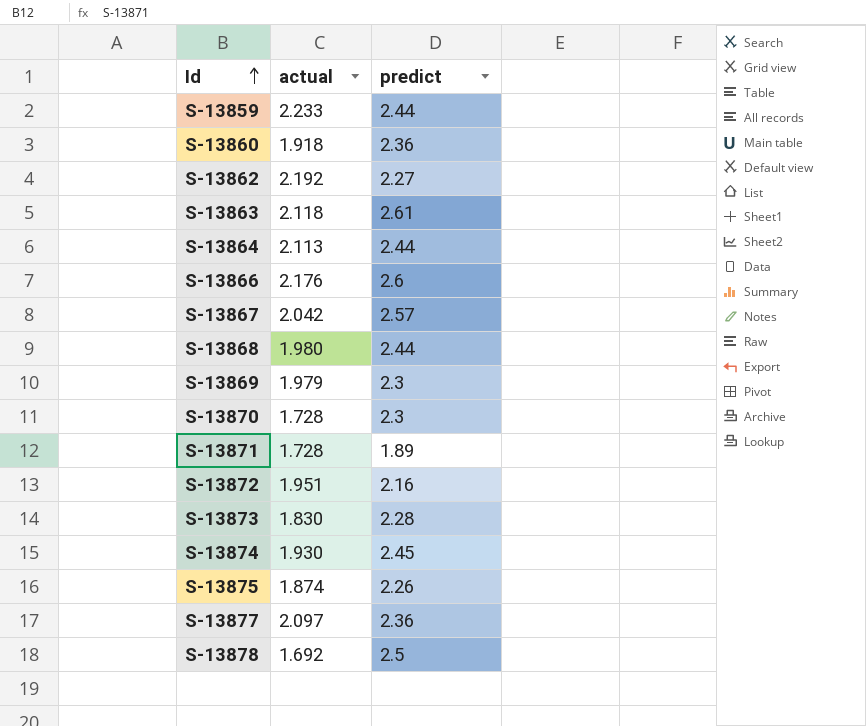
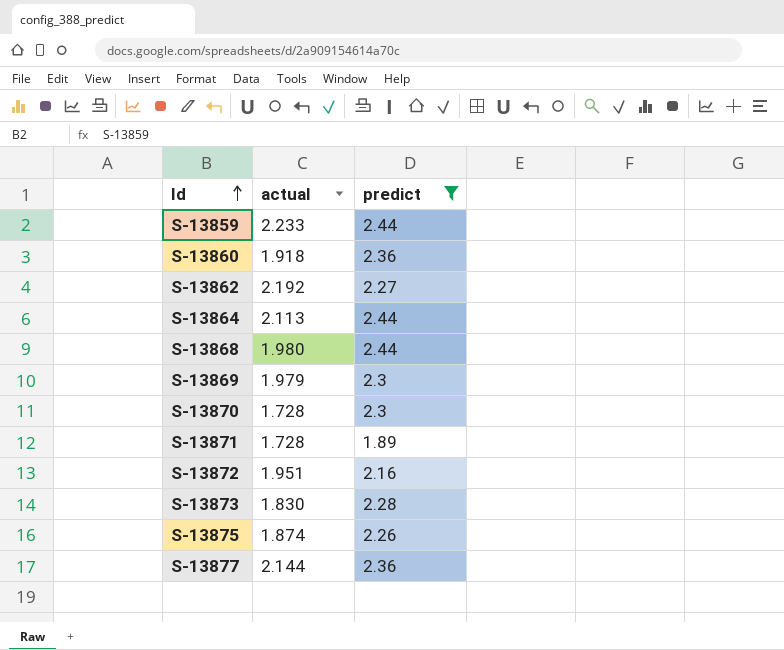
filter: none -> predict <= 2.44
S-13877 | actual: 2.097 -> 2.144

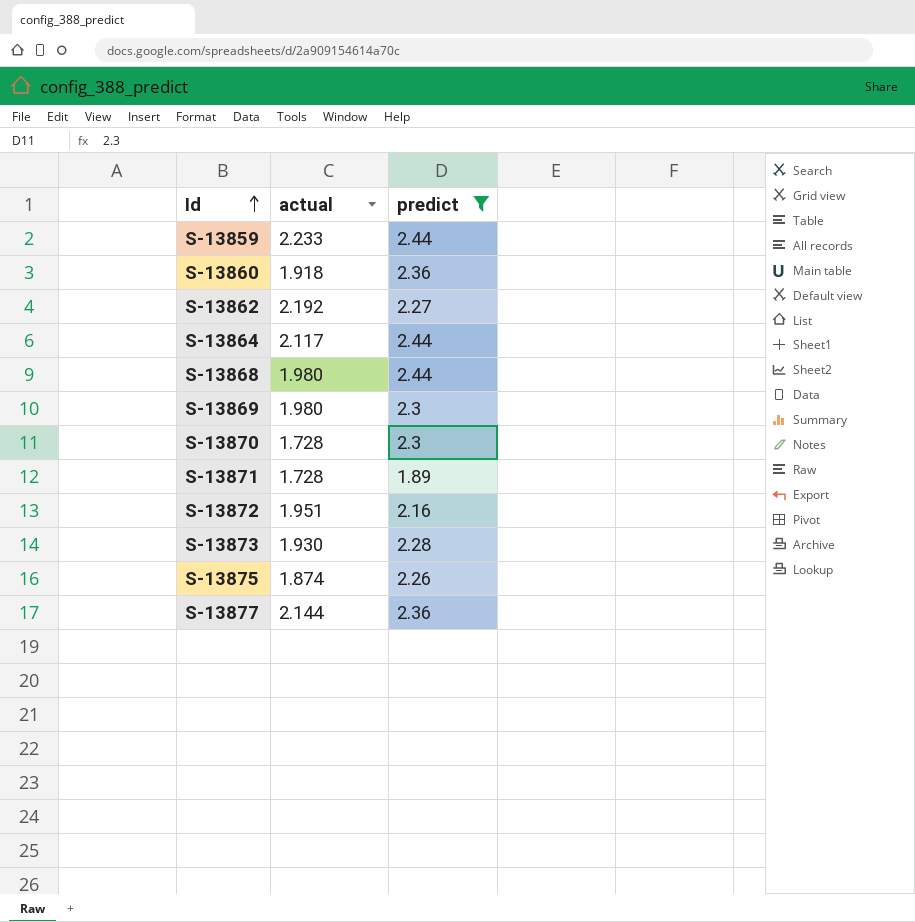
S-13864 | actual: 2.113 -> 2.117
S-13869 | actual: 1.979 -> 1.980
S-13873 | actual: 1.830 -> 1.930

